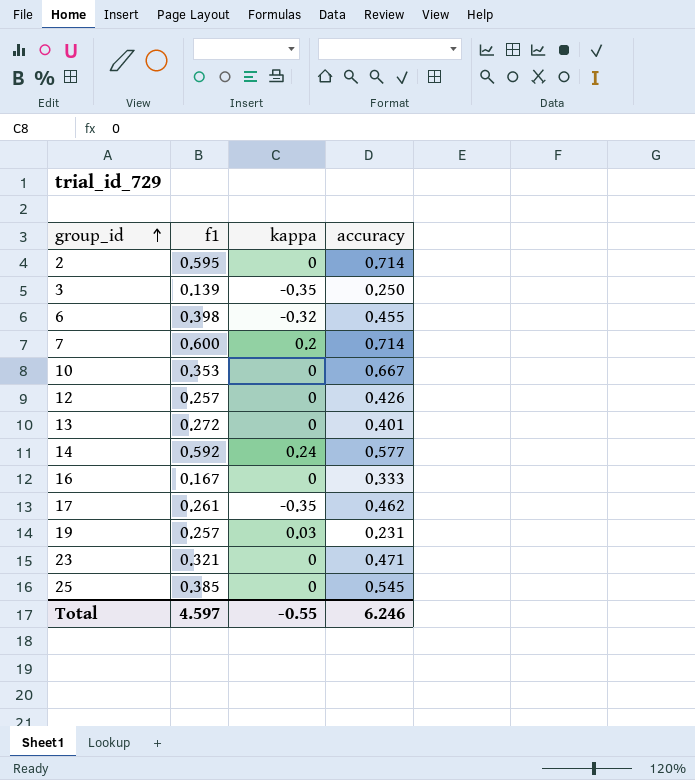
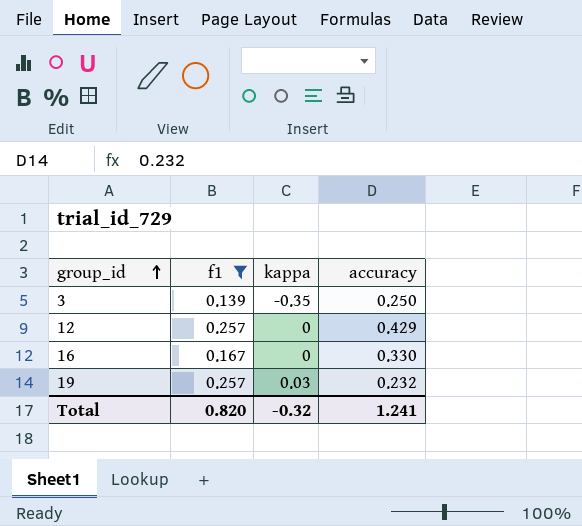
filter: none -> f1 <= 0.257
12 | accuracy: 0.426 -> 0.429
16 | accuracy: 0.333 -> 0.330
19 | accuracy: 0.231 -> 0.232
Total | f1: 4.597 -> 0.820
Total | kappa: -0.55 -> -0.32
Total | accuracy: 6.246 -> 1.241

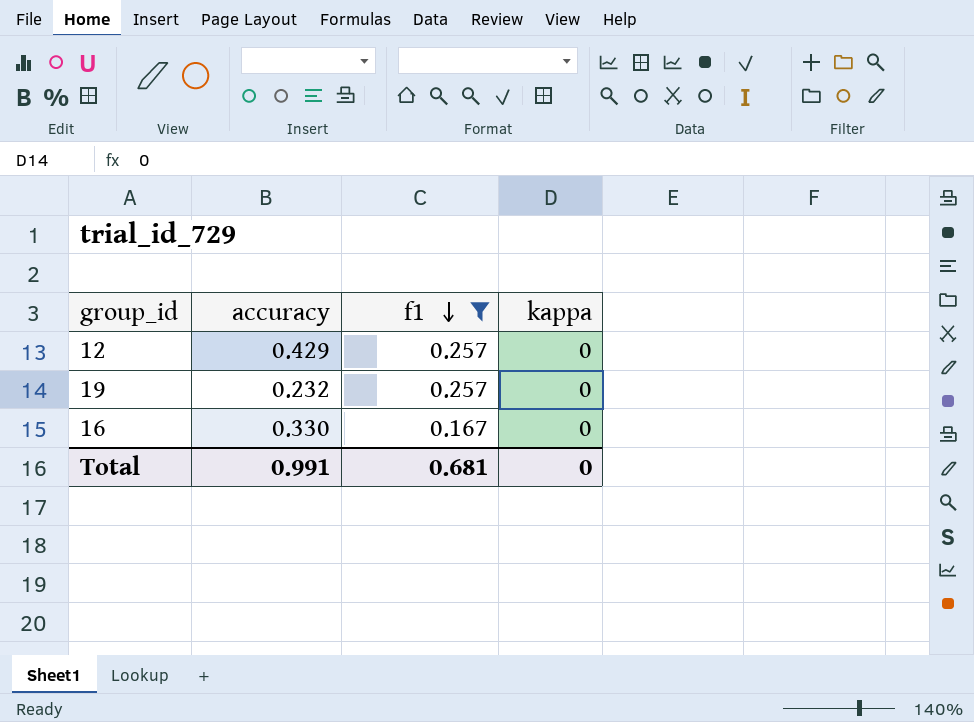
row order: group_id ascending -> f1 descending
column accuracy | position: 4 -> 2
row 3: 0.139 | -0.35 | 0.250 -> none
19 | kappa: 0.03 -> 0
Total | accuracy: 1.241 -> 0.991
Total | f1: 0.820 -> 0.681
Total | kappa: -0.32 -> 0

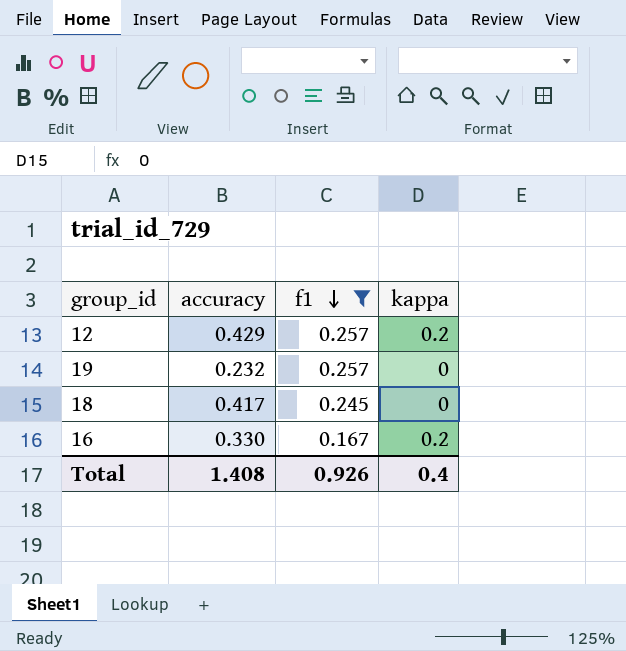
12 | kappa: 0 -> 0.2
row 18: none -> 0.417 | 0.245 | 0
16 | kappa: 0 -> 0.2
Total | accuracy: 0.991 -> 1.408
Total | f1: 0.681 -> 0.926
Total | kappa: 0 -> 0.4

